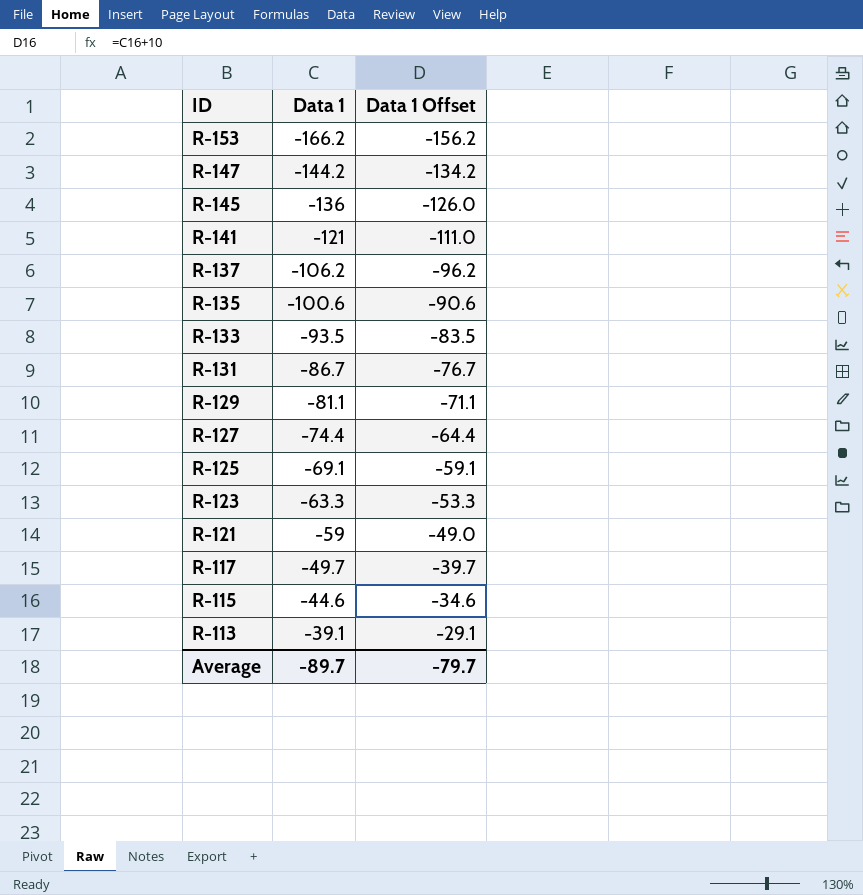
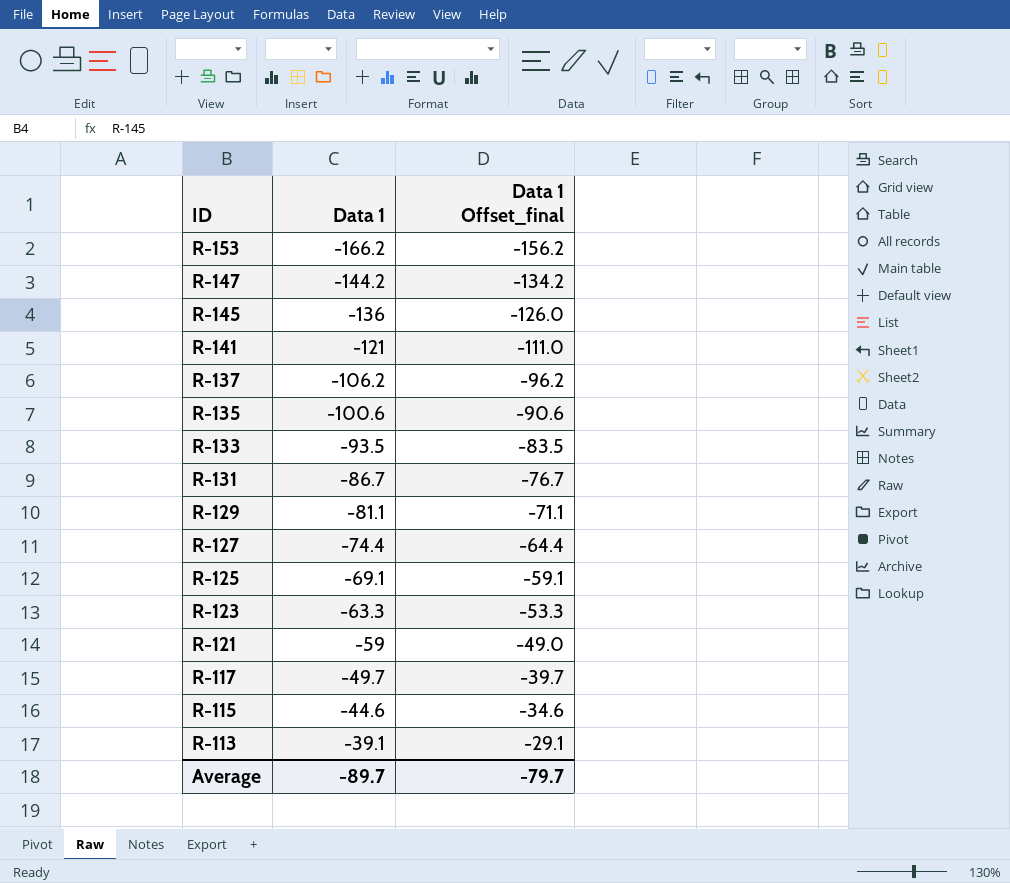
column name: Data 1 Offset -> Data 1 Offset_final

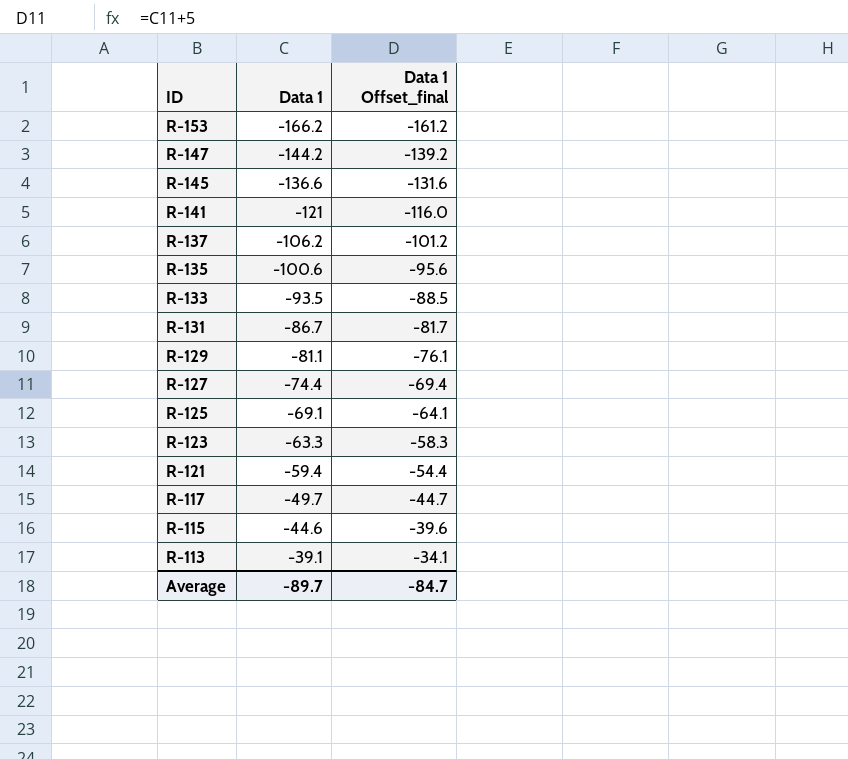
column Data 1 Offset_final | formula: [Data 1] + 10 -> [Data 1] + 5
R-145 | Data 1: -136 -> -136.6
R-121 | Data 1: -59 -> -59.4
Average | Data 1 Offset_final: -79.7 -> -84.7

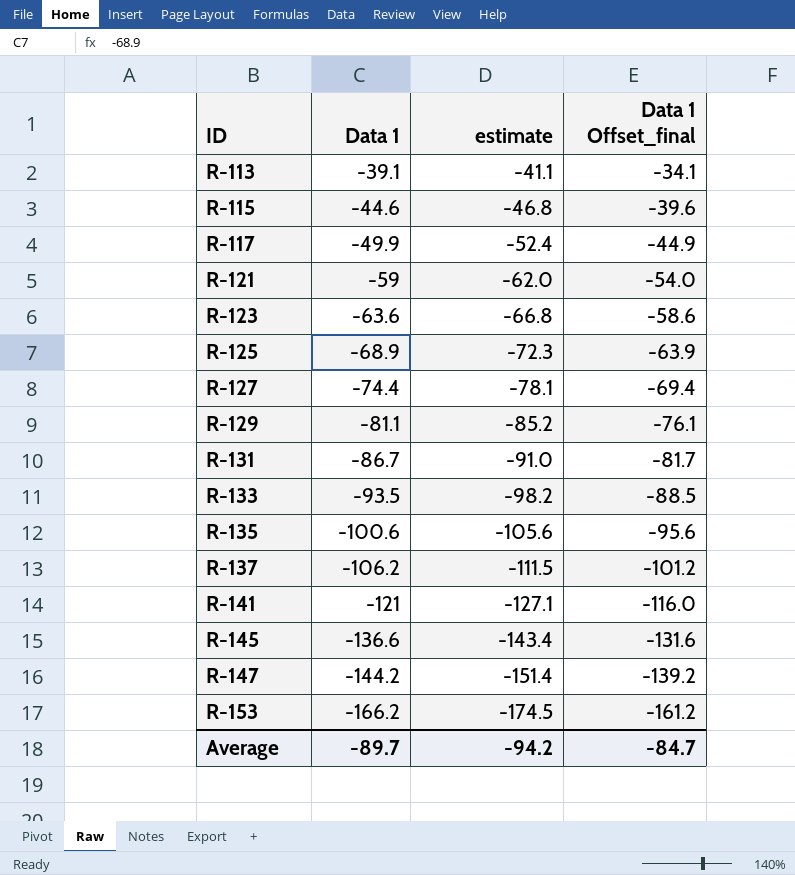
row order: ID descending -> ID ascending
column estimate | formula: none -> [Data 1] * 1.05
R-117 | Data 1: -49.7 -> -49.9
R-117 | Data 1 Offset_final: -44.7 -> -44.9
R-121 | Data 1: -59.4 -> -59
R-121 | Data 1 Offset_final: -54.4 -> -54.0
R-123 | Data 1: -63.3 -> -63.6
R-123 | Data 1 Offset_final: -58.3 -> -58.6
R-125 | Data 1: -69.1 -> -68.9
R-125 | Data 1 Offset_final: -64.1 -> -63.9

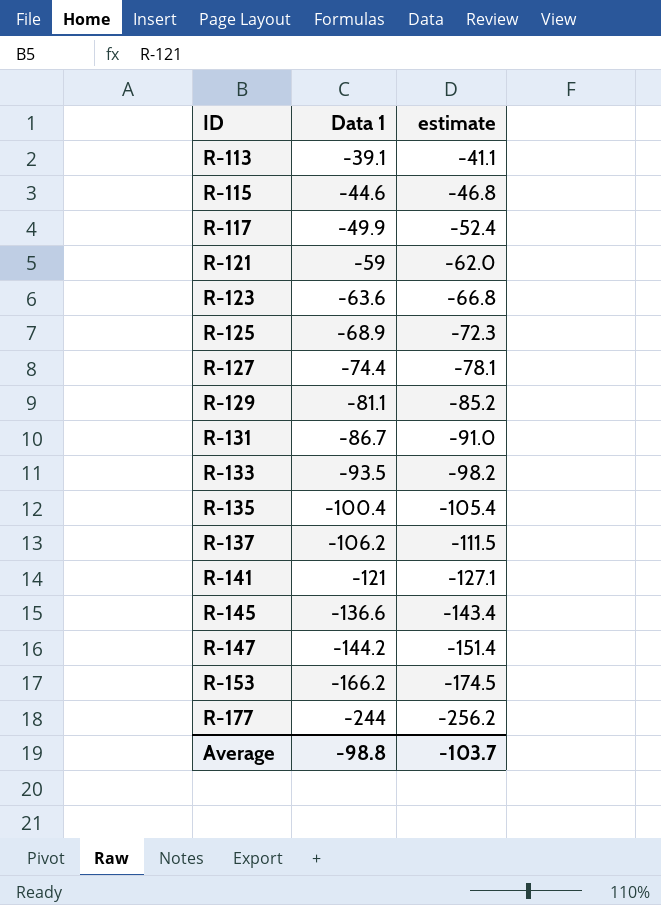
column Data 1 Offset_final | formula: [Data 1] + 5 -> none
R-135 | Data 1: -100.6 -> -100.4
R-135 | estimate: -105.6 -> -105.4
row R-177: none -> -244 | -256.2
Average | Data 1: -89.7 -> -98.8
Average | estimate: -94.2 -> -103.7

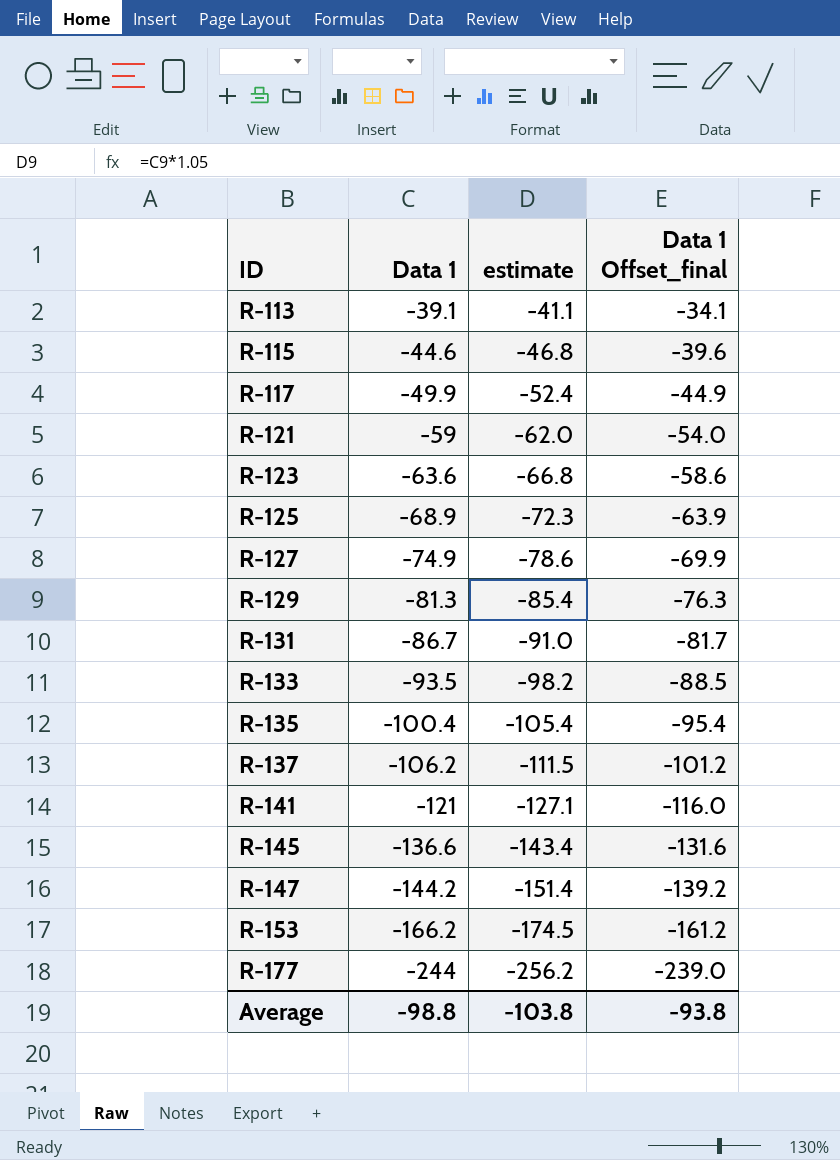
column Data 1 Offset_final | formula: none -> [Data 1] + 5
R-127 | Data 1: -74.4 -> -74.9
R-127 | estimate: -78.1 -> -78.6
R-129 | Data 1: -81.1 -> -81.3
R-129 | estimate: -85.2 -> -85.4
Average | estimate: -103.7 -> -103.8

